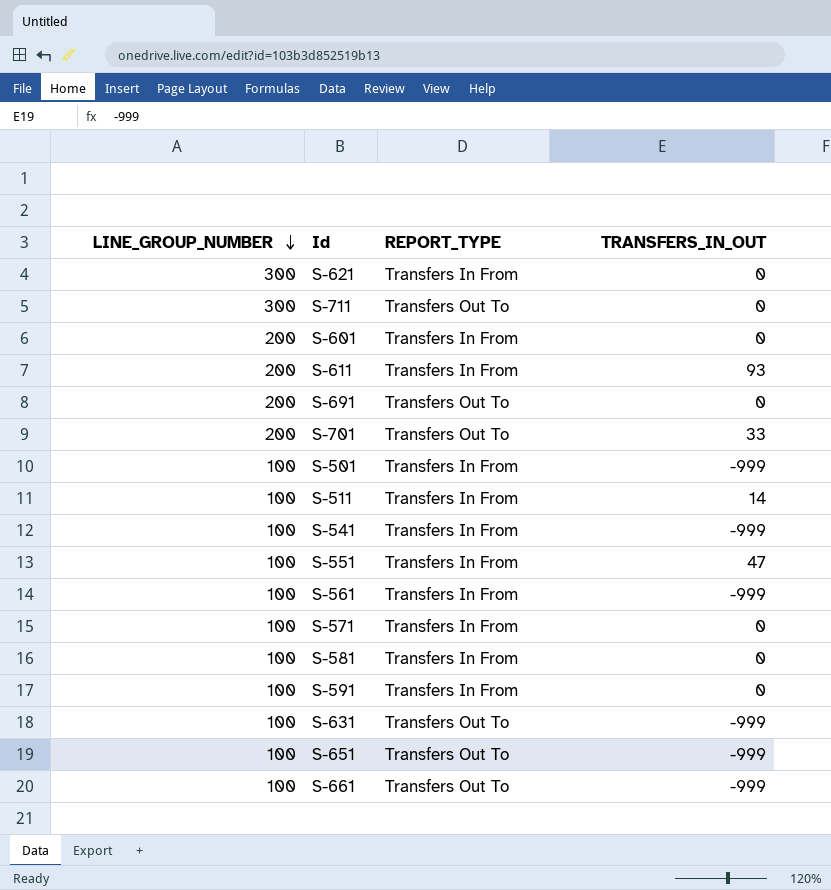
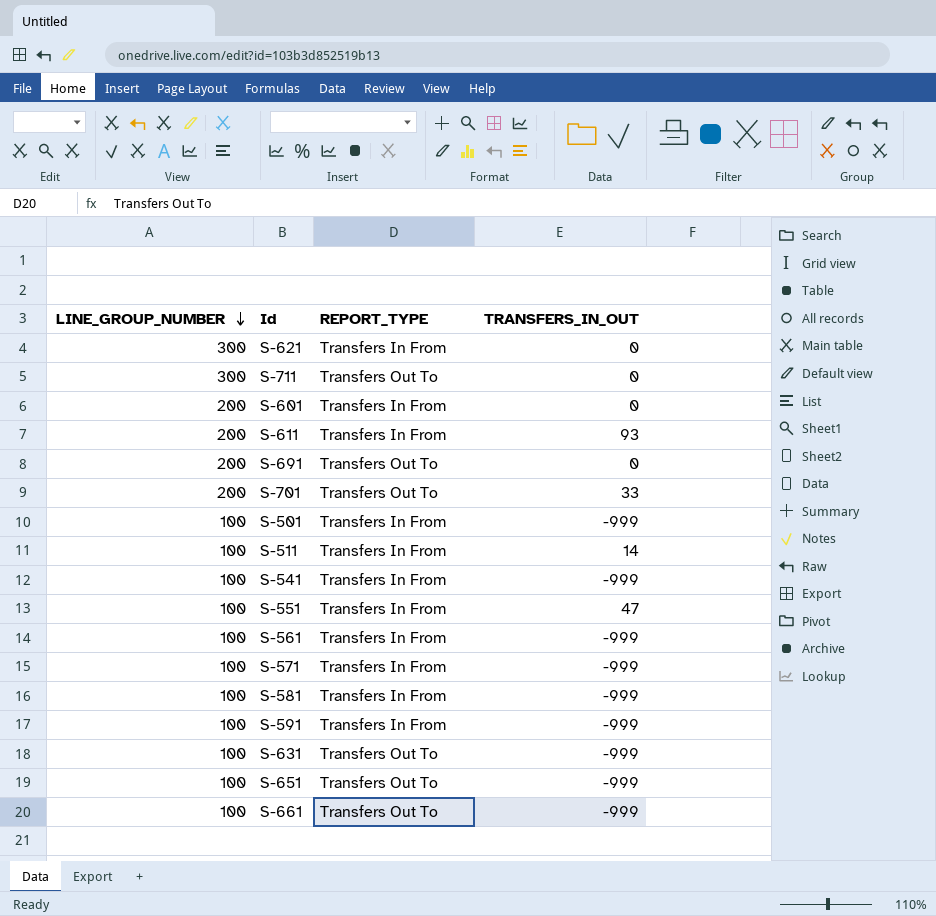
S-571 | TRANSFERS_IN_OUT: 0 -> -999
S-581 | TRANSFERS_IN_OUT: 0 -> -999
S-591 | TRANSFERS_IN_OUT: 0 -> -999

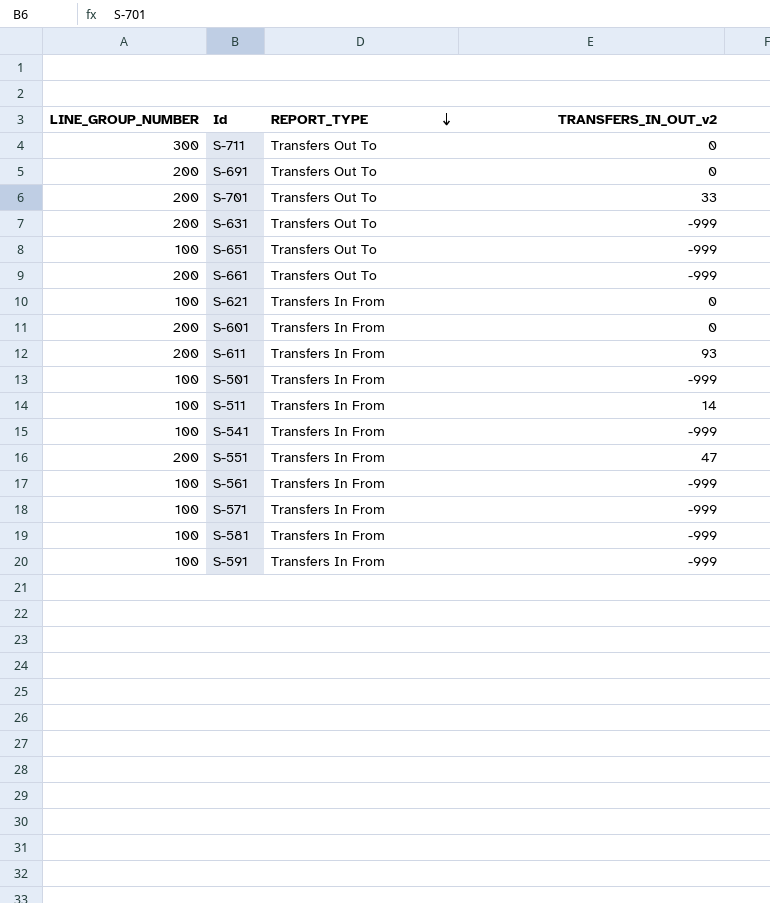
row order: LINE_GROUP_NUMBER descending -> REPORT_TYPE descending
column name: TRANSFERS_IN_OUT -> TRANSFERS_IN_OUT_v2
S-631 | LINE_GROUP_NUMBER: 100 -> 200
S-661 | LINE_GROUP_NUMBER: 100 -> 200
S-621 | LINE_GROUP_NUMBER: 300 -> 100
S-551 | LINE_GROUP_NUMBER: 100 -> 200

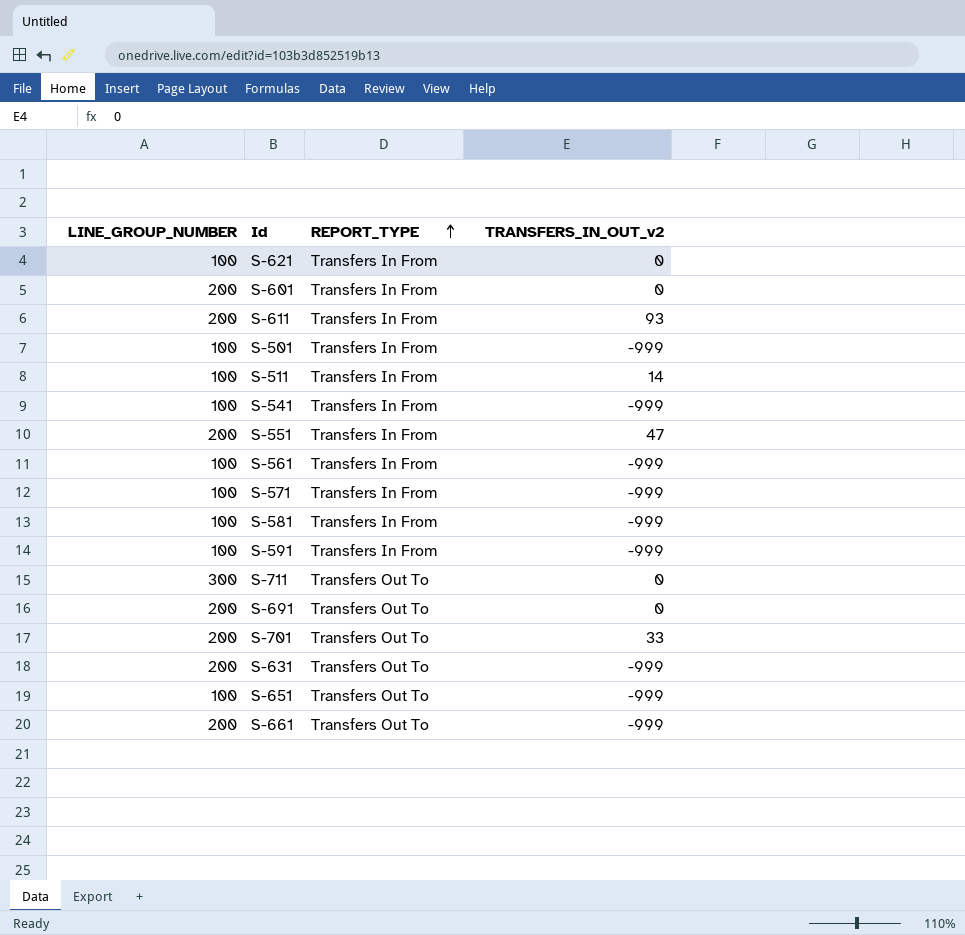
row order: REPORT_TYPE descending -> REPORT_TYPE ascending

